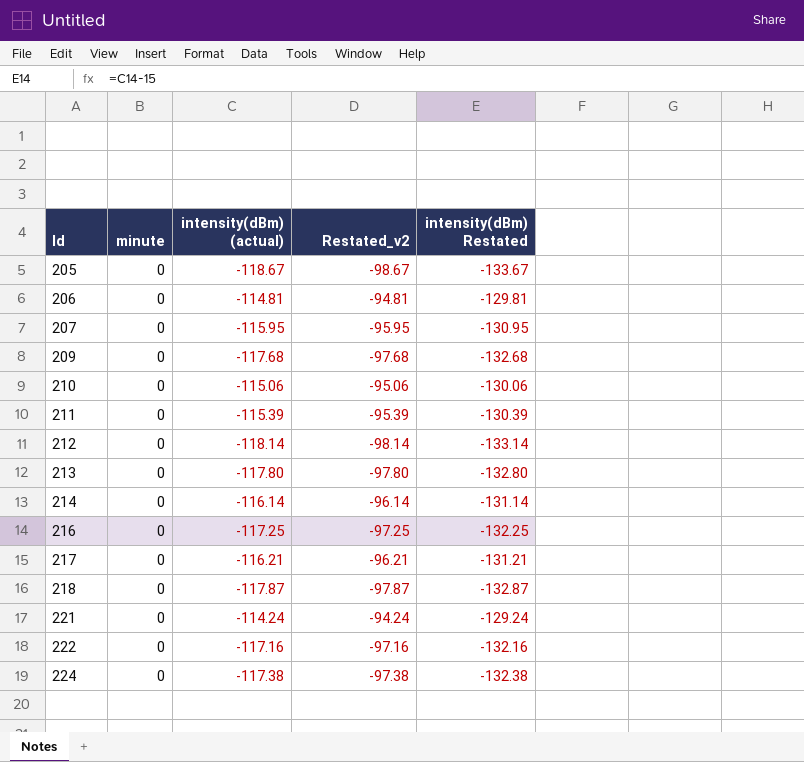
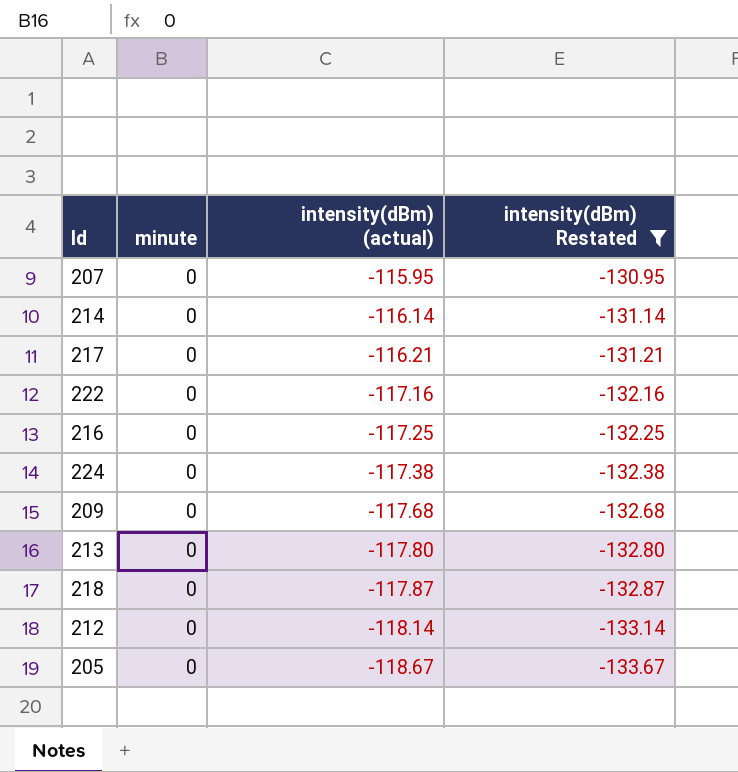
filter: none -> intensity(dBm) Restated <= -130.95
row order: Id ascending -> intensity(dBm) (actual) descending
column Restated_v2 | formula: [intensity(dBm) (actual)] + 20 -> none

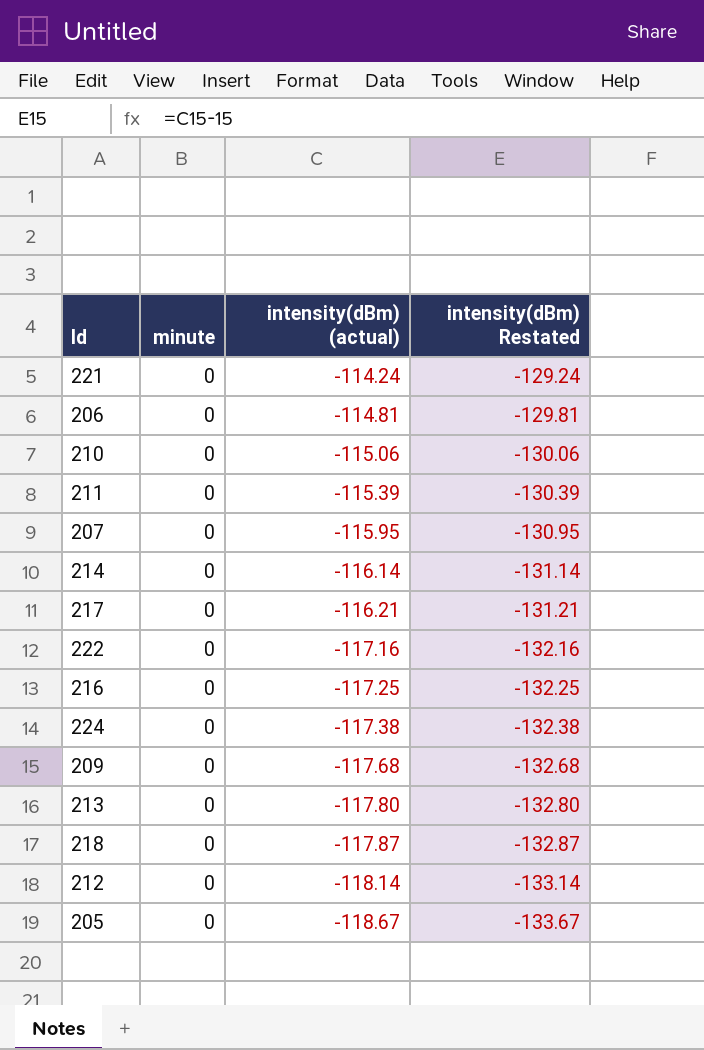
filter: intensity(dBm) Restated <= -130.95 -> none

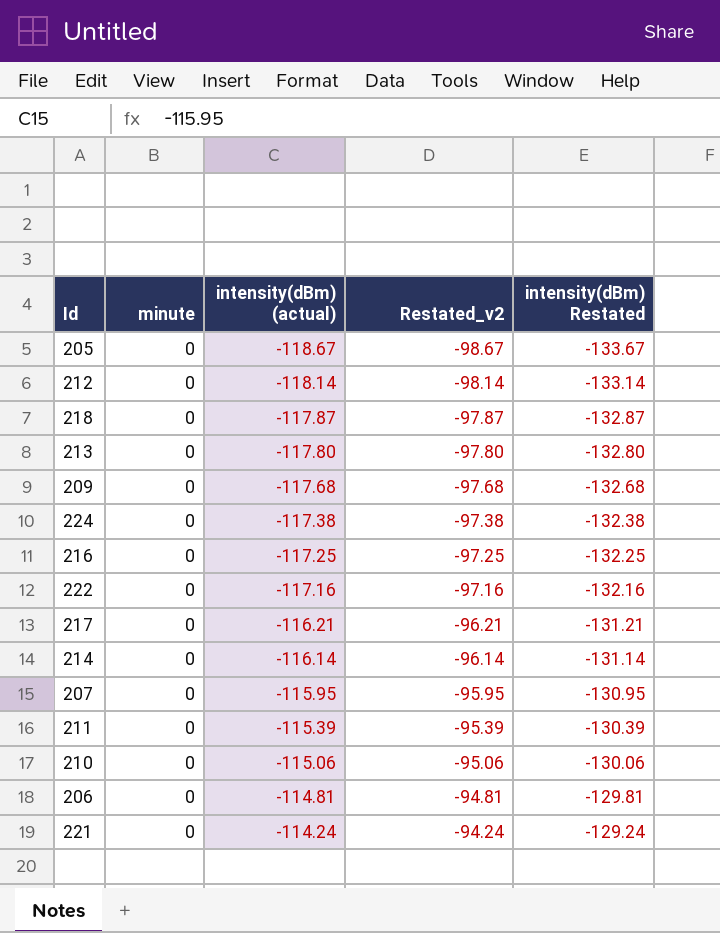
row order: intensity(dBm) (actual) descending -> intensity(dBm) (actual) ascending
column Restated_v2 | formula: none -> [intensity(dBm) (actual)] + 20

